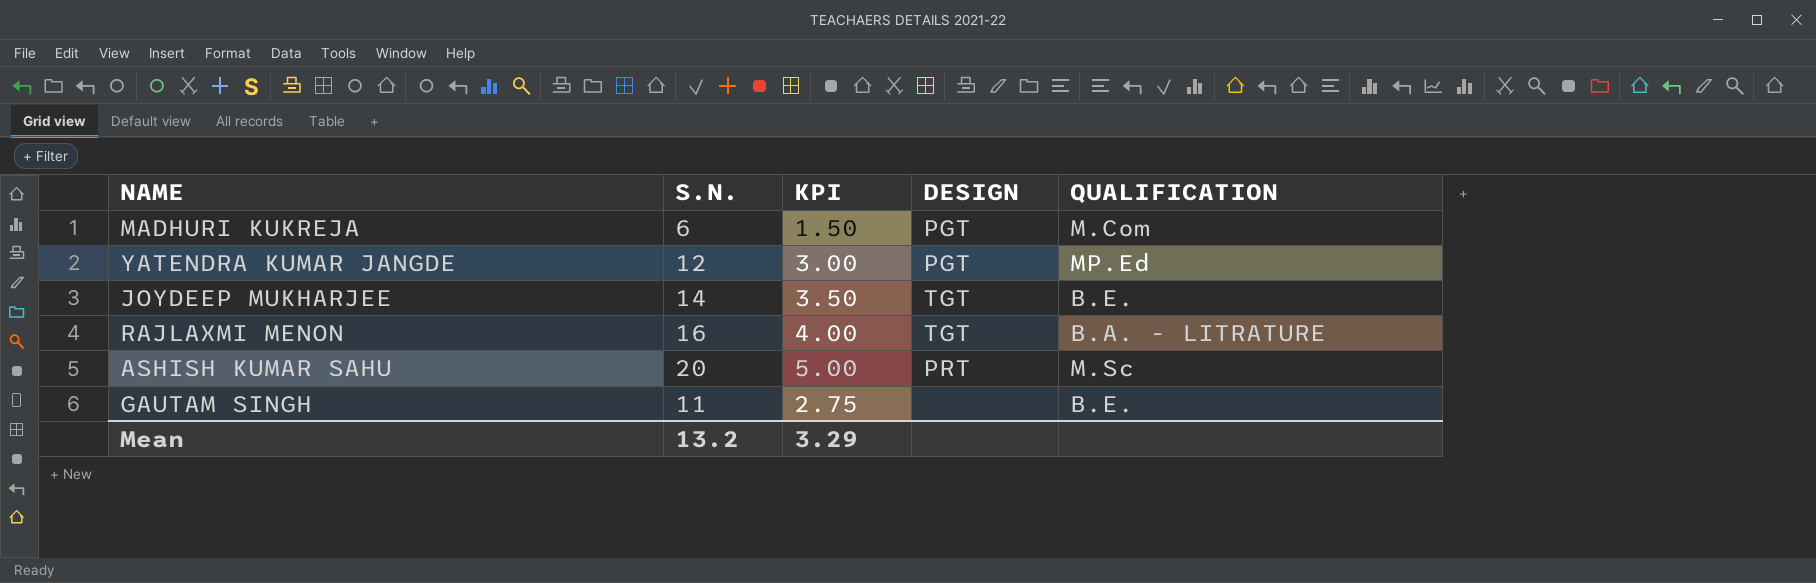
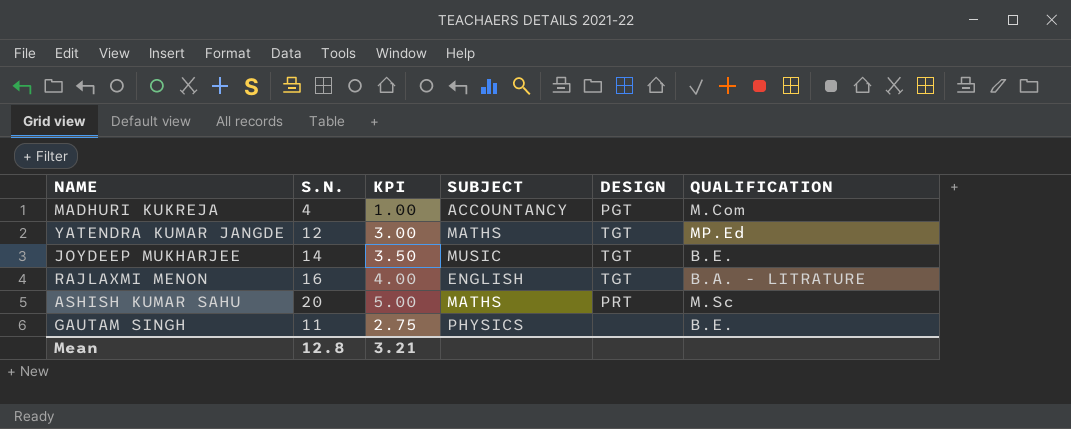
column SUBJECT | position: none -> 4
MADHURI KUKREJA | S.N.: 6 -> 4
MADHURI KUKREJA | KPI: 1.50 -> 1.00
YATENDRA KUMAR JANGDE | DESIGN: PGT -> TGT
Mean | S.N.: 13.2 -> 12.8
Mean | KPI: 3.29 -> 3.21

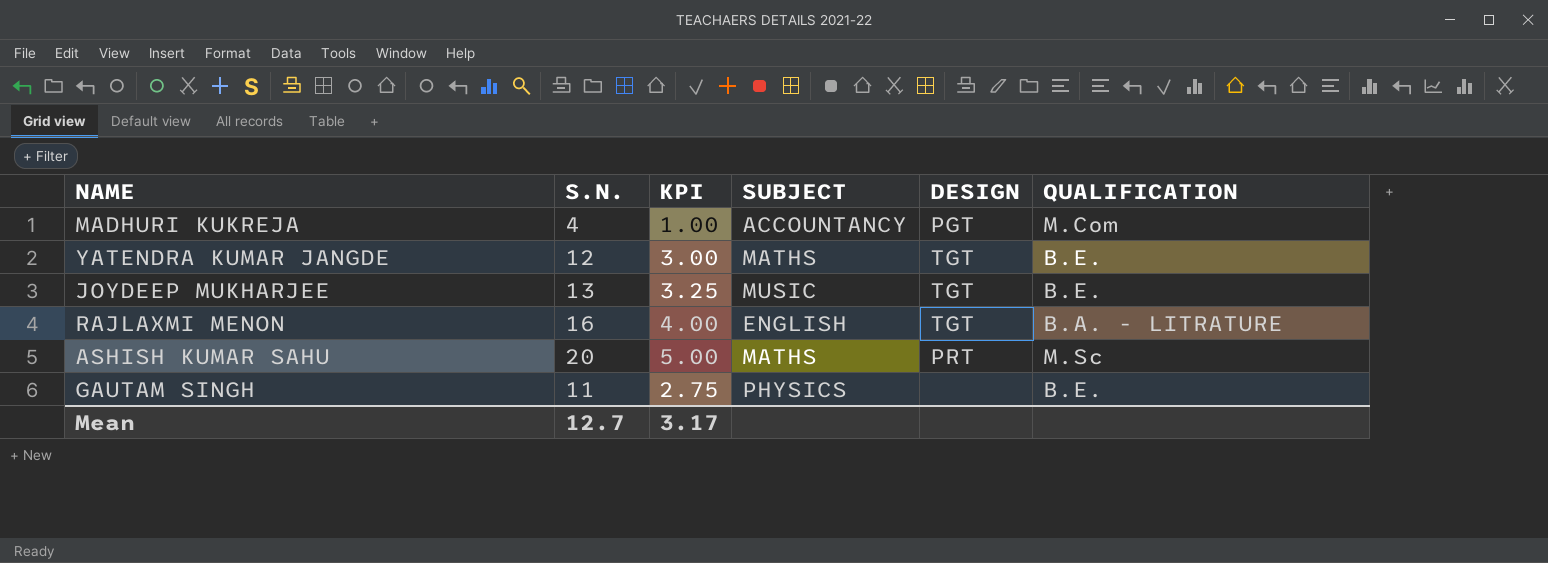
YATENDRA KUMAR JANGDE | QUALIFICATION: MP.Ed -> B.E.
JOYDEEP MUKHARJEE | S.N.: 14 -> 13
JOYDEEP MUKHARJEE | KPI: 3.50 -> 3.25
Mean | S.N.: 12.8 -> 12.7
Mean | KPI: 3.21 -> 3.17

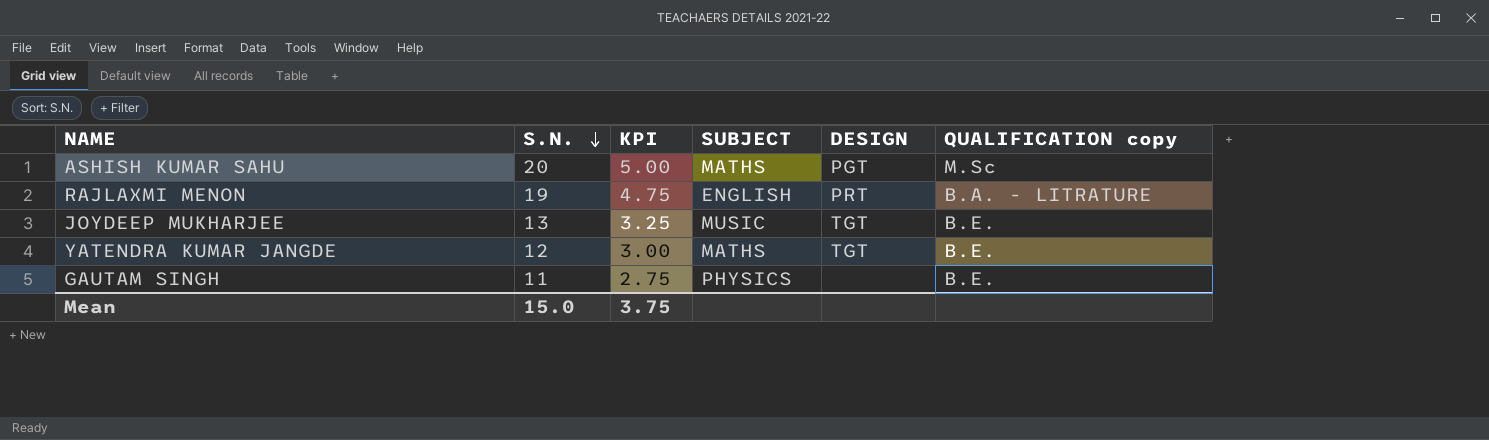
row order: none -> S.N. descending
column name: QUALIFICATION -> QUALIFICATION copy
row MADHURI KUKREJA: 4 | 1.00 | ACCOUNTANCY | PGT | M.Com -> none
ASHISH KUMAR SAHU | DESIGN: PRT -> PGT
RAJLAXMI MENON | S.N.: 16 -> 19
RAJLAXMI MENON | KPI: 4.00 -> 4.75
RAJLAXMI MENON | DESIGN: TGT -> PRT
Mean | S.N.: 12.7 -> 15.0
Mean | KPI: 3.17 -> 3.75

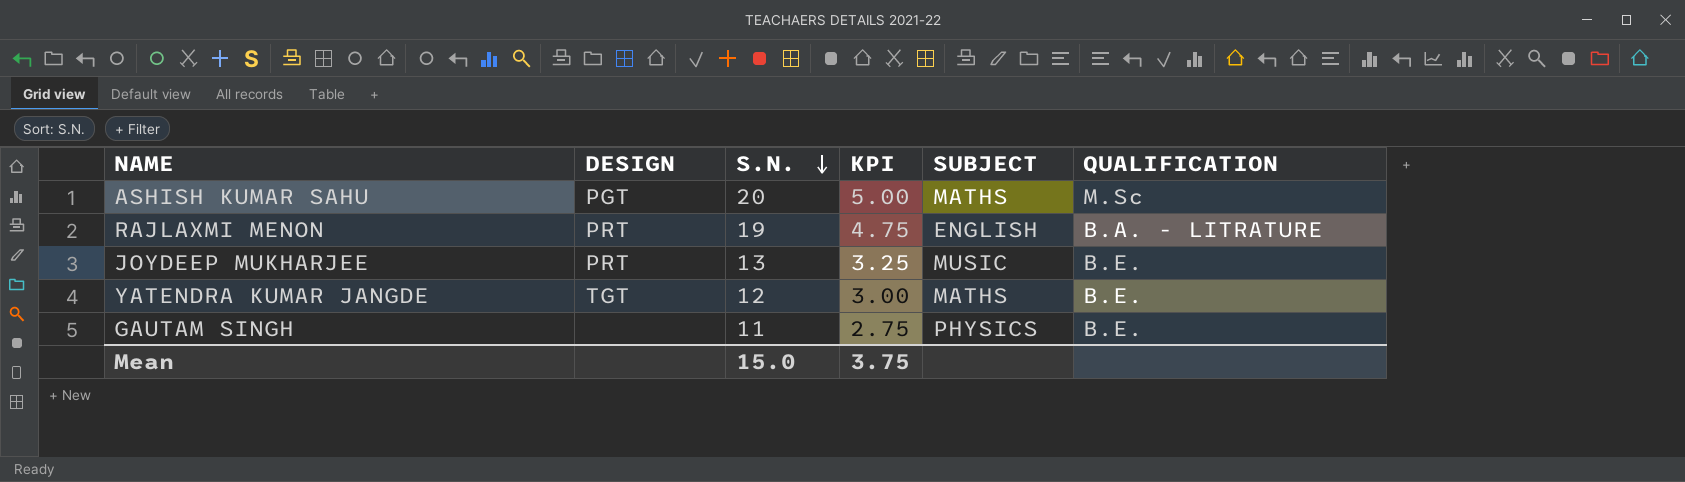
column DESIGN | position: 5 -> 2
column name: QUALIFICATION copy -> QUALIFICATION
JOYDEEP MUKHARJEE | DESIGN: TGT -> PRT

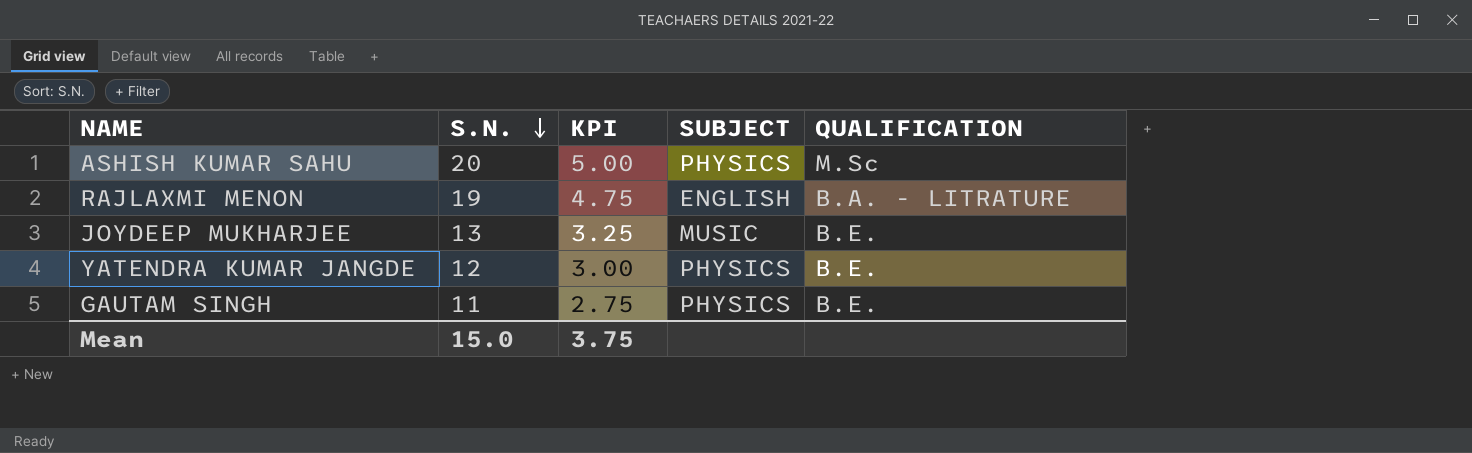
column DESIGN | position: 2 -> none
ASHISH KUMAR SAHU | SUBJECT: MATHS -> PHYSICS
YATENDRA KUMAR JANGDE | SUBJECT: MATHS -> PHYSICS

